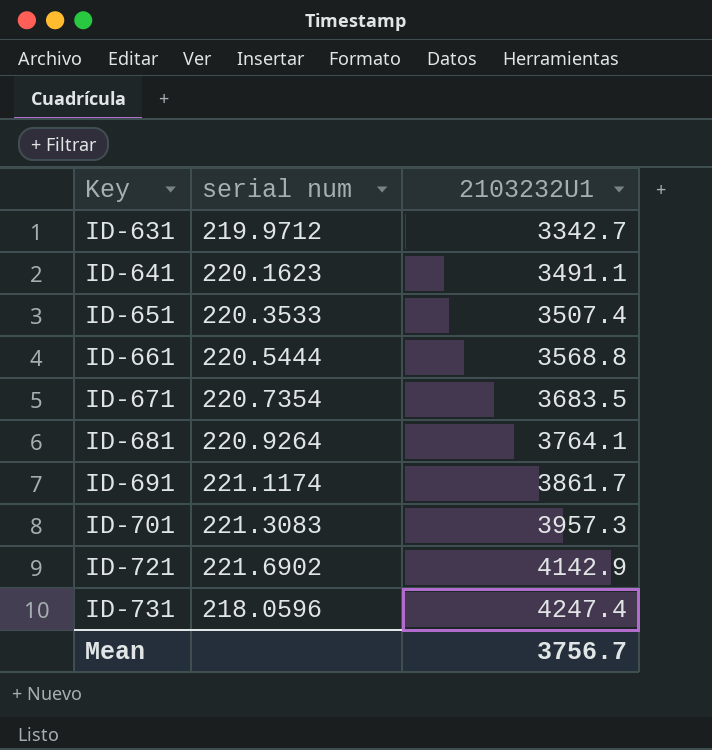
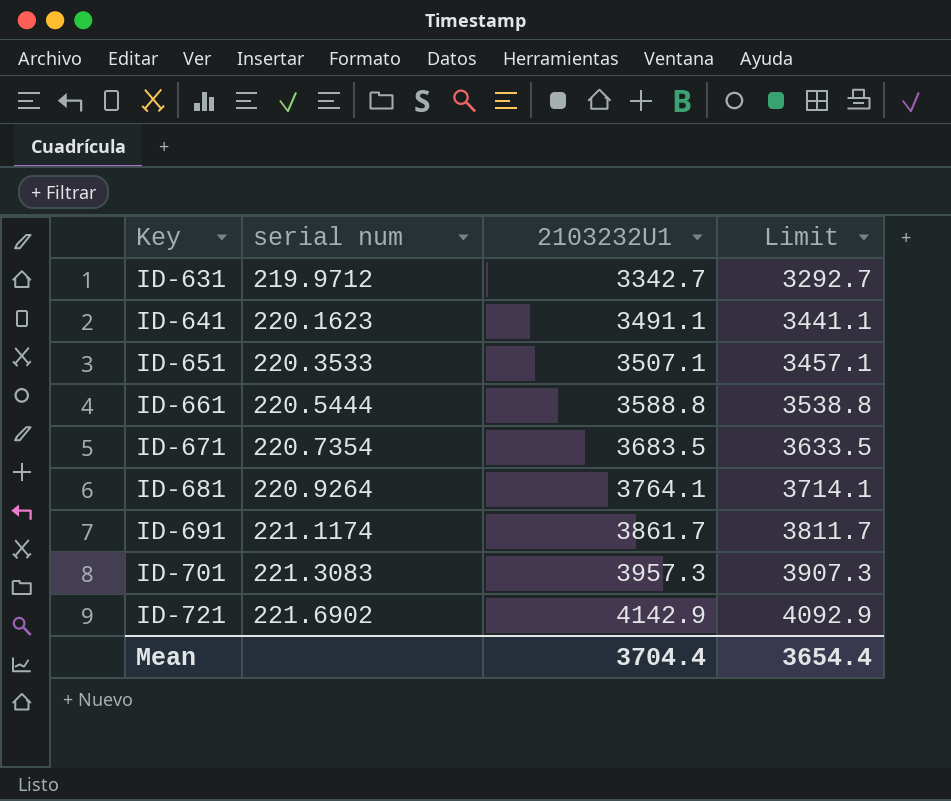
column Limit | formula: none -> [2103232U1] - 50
row ID-731: 218.0596 | 4247.4 -> none
ID-651 | 2103232U1: 3507.4 -> 3507.1
ID-661 | 2103232U1: 3568.8 -> 3588.8
Mean | 2103232U1: 3756.7 -> 3704.4

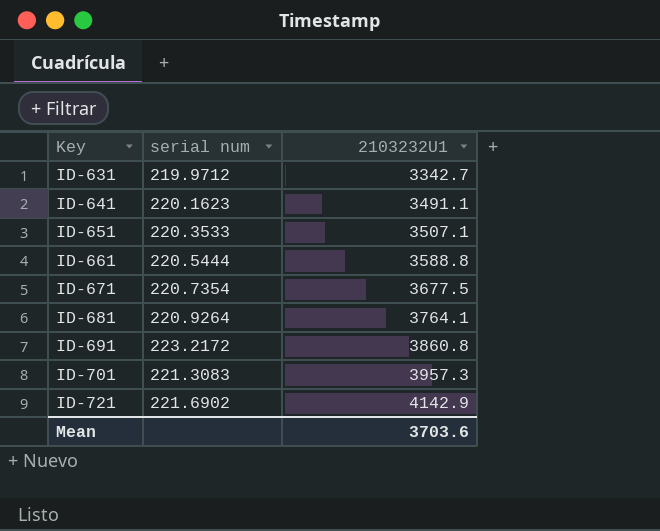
column Limit | formula: [2103232U1] - 50 -> none
ID-671 | 2103232U1: 3683.5 -> 3677.5
ID-691 | serial num: 221.1174 -> 223.2172
ID-691 | 2103232U1: 3861.7 -> 3860.8
Mean | 2103232U1: 3704.4 -> 3703.6

